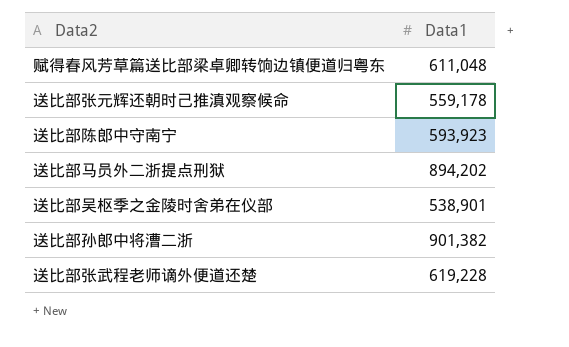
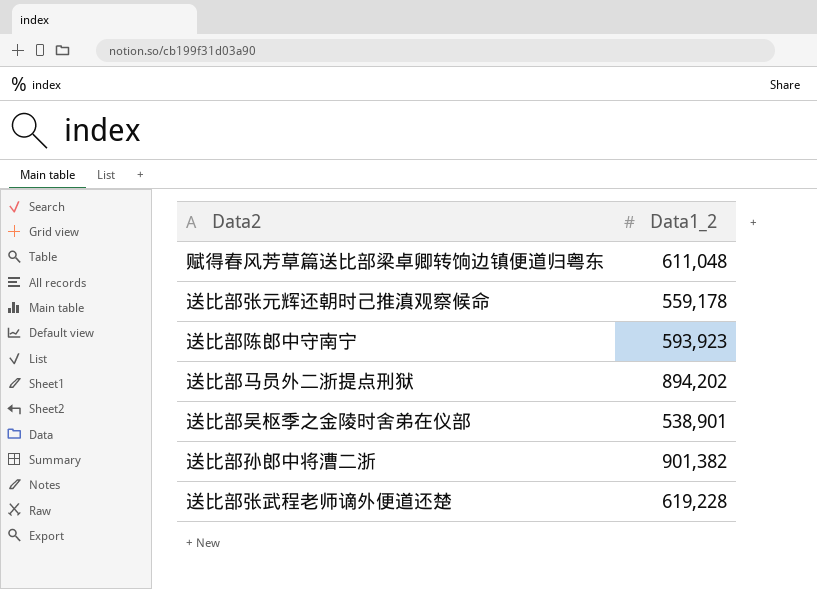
column name: Data1 -> Data1_2

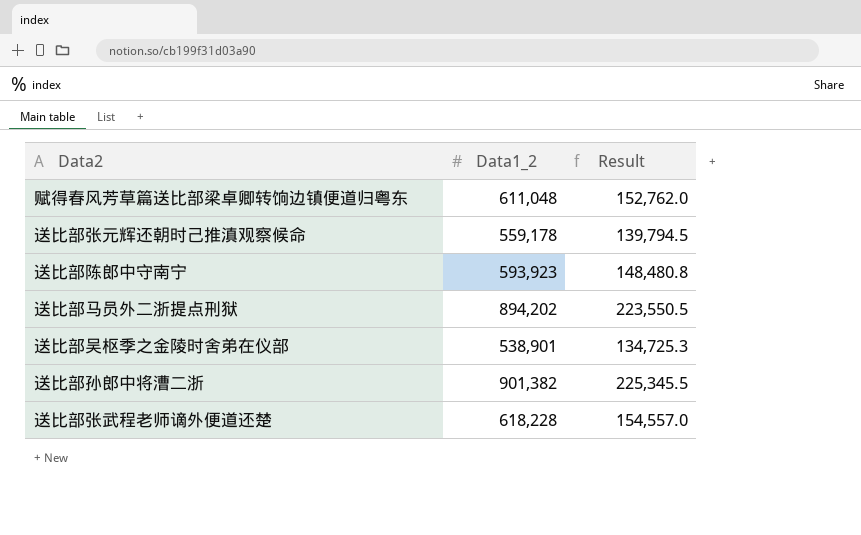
column Result | formula: none -> [Data1_2] * 0.25
送比部张武程老师谪外便道还楚 | Data1_2: 619,228 -> 618,228

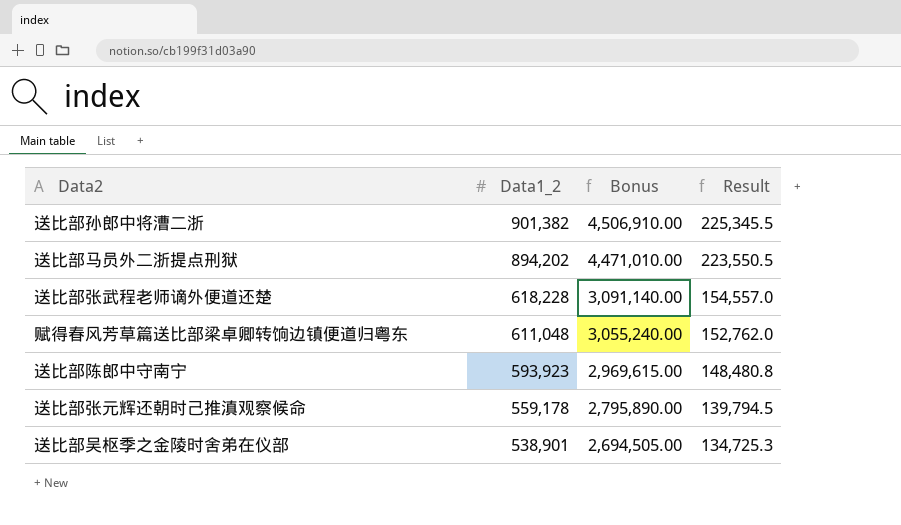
row order: none -> Data1_2 descending
column Bonus | formula: none -> [Data1_2] * 5

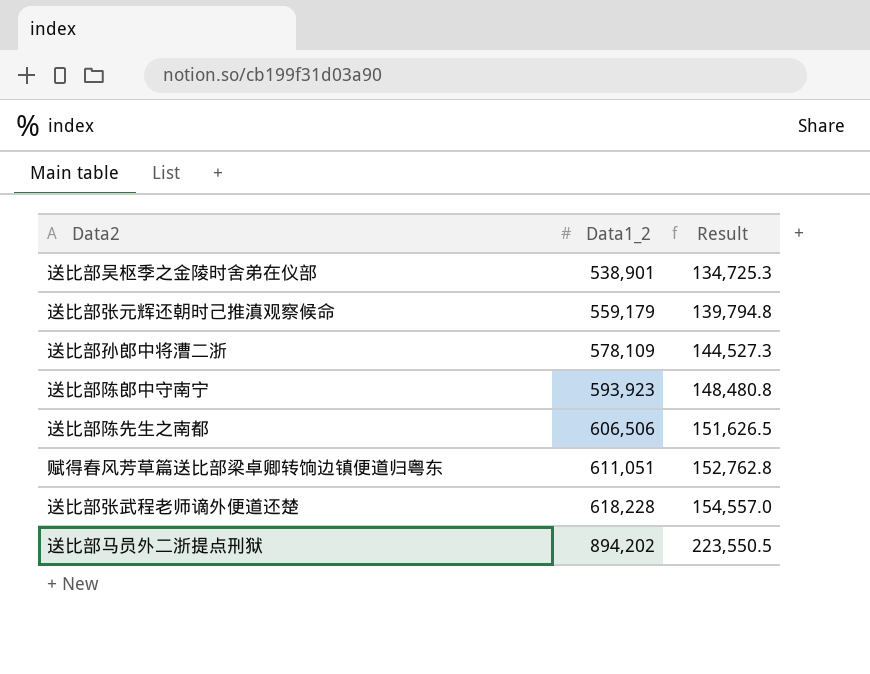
row order: Data1_2 descending -> Data1_2 ascending
column Bonus | formula: [Data1_2] * 5 -> none
送比部张元辉还朝时己推滇观察候命 | Data1_2: 559,178 -> 559,179
送比部张元辉还朝时己推滇观察候命 | Result: 139,794.5 -> 139,794.8
送比部孙郎中将漕二浙 | Data1_2: 901,382 -> 578,109
送比部孙郎中将漕二浙 | Result: 225,345.5 -> 144,527.3
row 送比部陈先生之南都: none -> 606,506 | 151,626.5
赋得春风芳草篇送比部梁卓卿转饷边镇便道归粤东 | Data1_2: 611,048 -> 611,051
赋得春风芳草篇送比部梁卓卿转饷边镇便道归粤东 | Result: 152,762.0 -> 152,762.8

